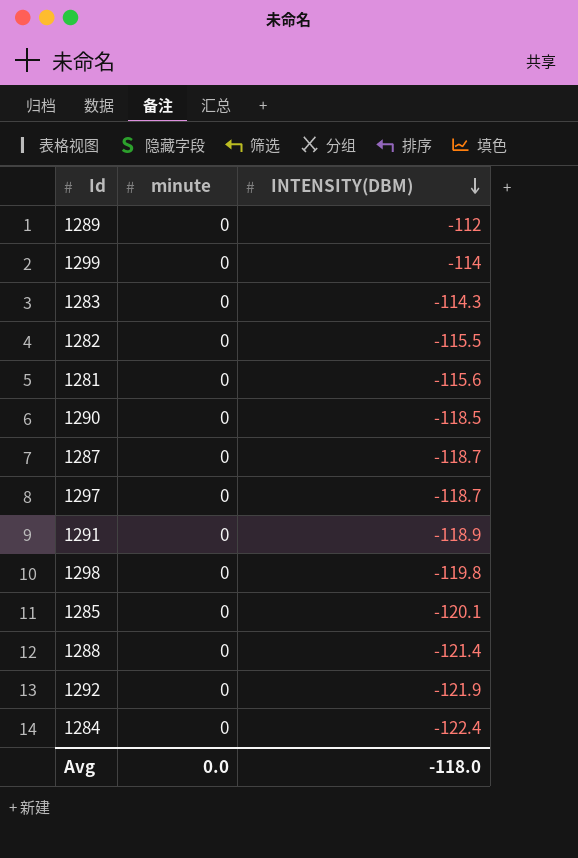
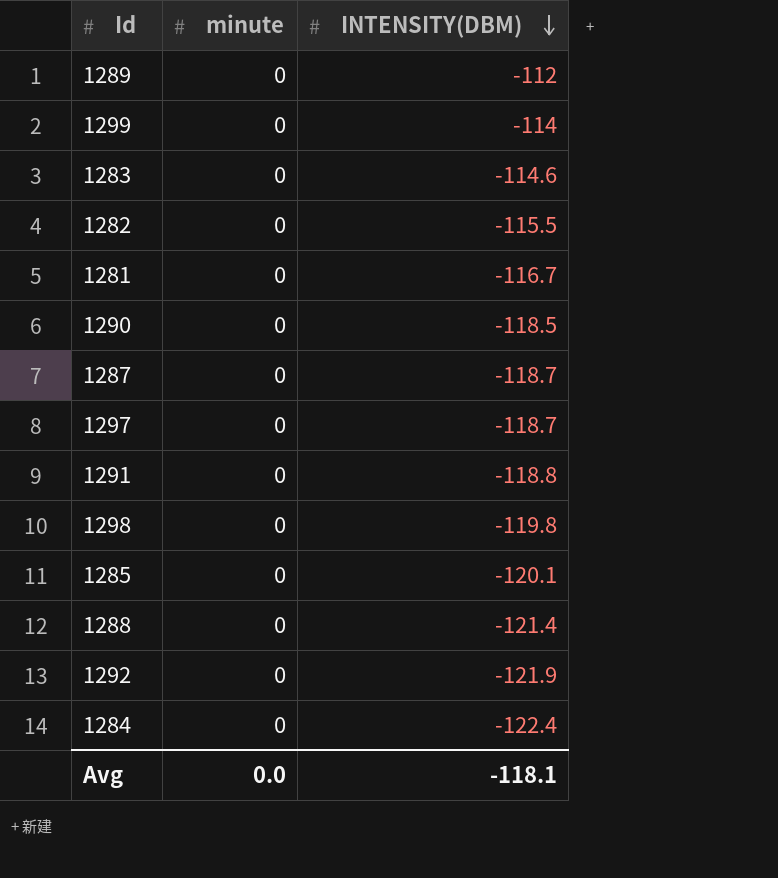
1283 | INTENSITY(DBM): -114.3 -> -114.6
1281 | INTENSITY(DBM): -115.6 -> -116.7
1291 | INTENSITY(DBM): -118.9 -> -118.8
Avg | INTENSITY(DBM): -118.0 -> -118.1

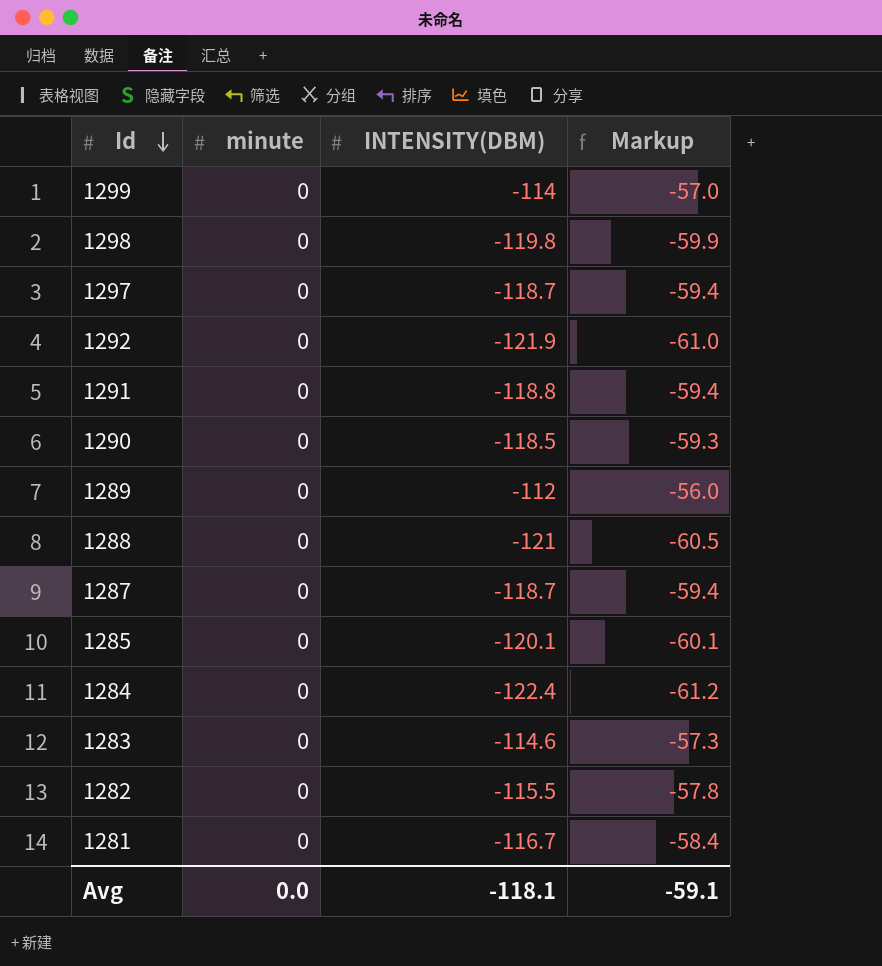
row order: INTENSITY(DBM) descending -> Id descending
column Markup | formula: none -> [INTENSITY(DBM)] * 0.5
1288 | INTENSITY(DBM): -121.4 -> -121

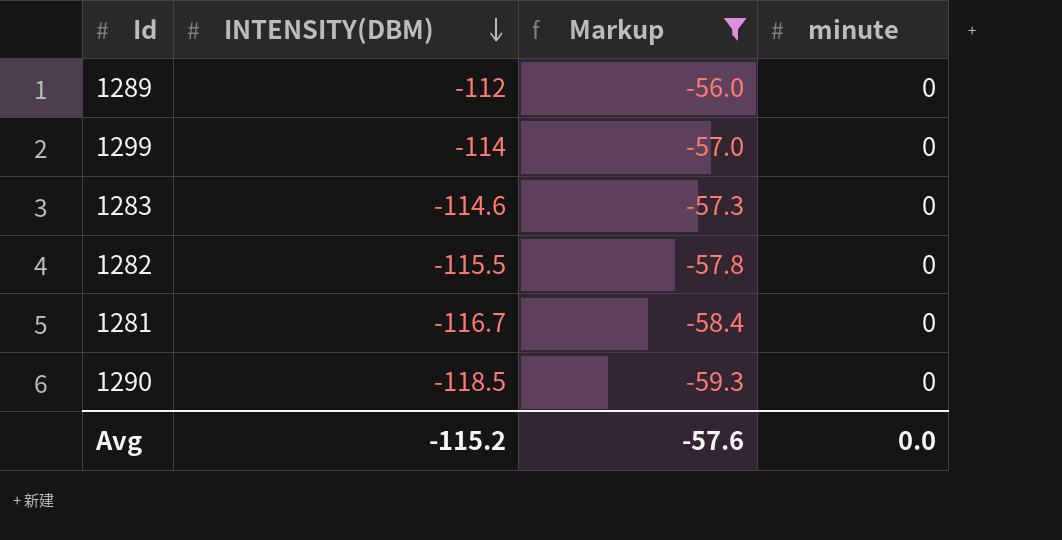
filter: none -> Markup >= -59.3
row order: Id descending -> INTENSITY(DBM) descending
column minute | position: 2 -> 4
Avg | INTENSITY(DBM): -118.1 -> -115.2
Avg | Markup: -59.1 -> -57.6

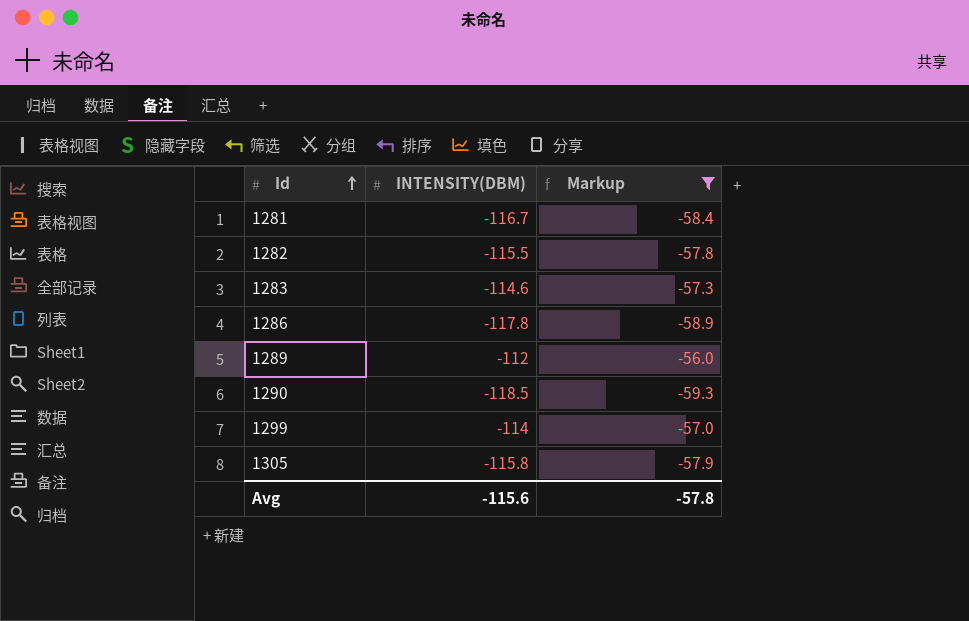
row order: INTENSITY(DBM) descending -> Id ascending
column minute | position: 4 -> none
row 1286: none -> -117.8 | -58.9
row 1305: none -> -115.8 | -57.9
Avg | INTENSITY(DBM): -115.2 -> -115.6
Avg | Markup: -57.6 -> -57.8

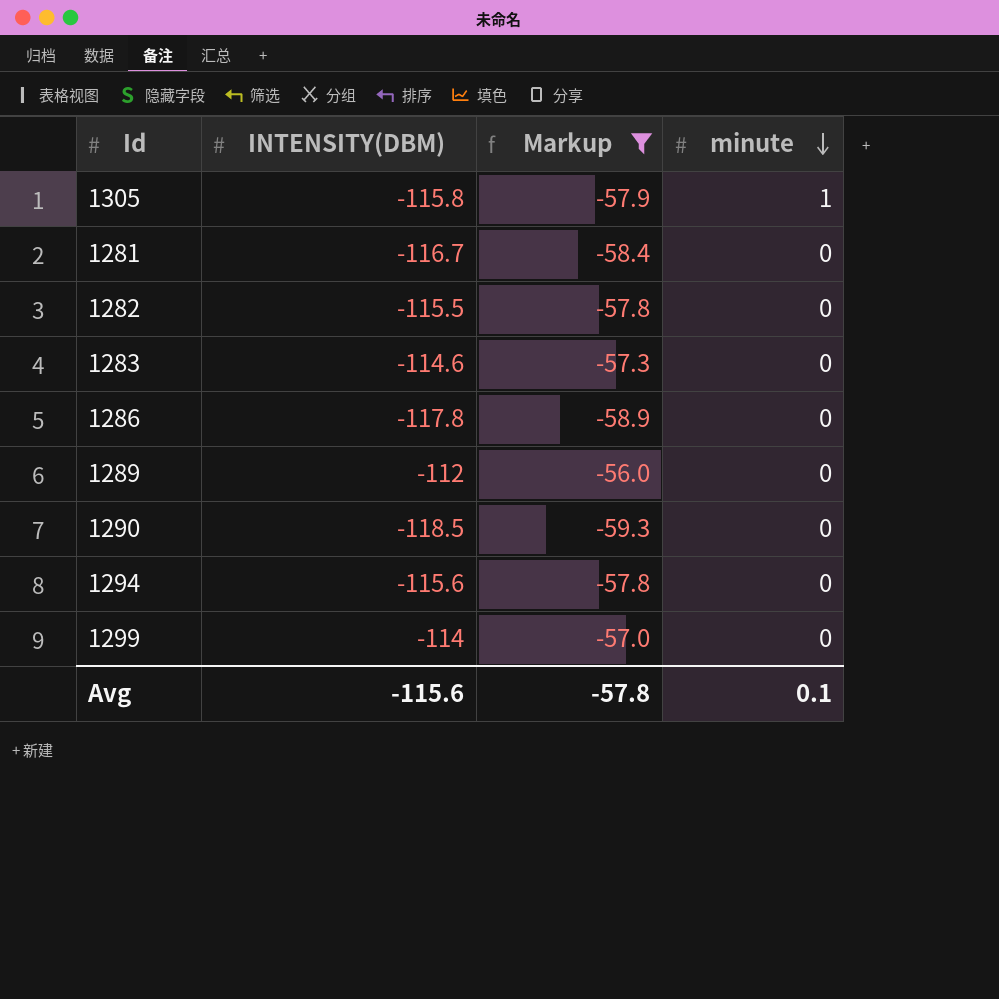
row order: Id ascending -> minute descending
column minute | position: none -> 4
row 1294: none -> -115.6 | -57.8 | 0

